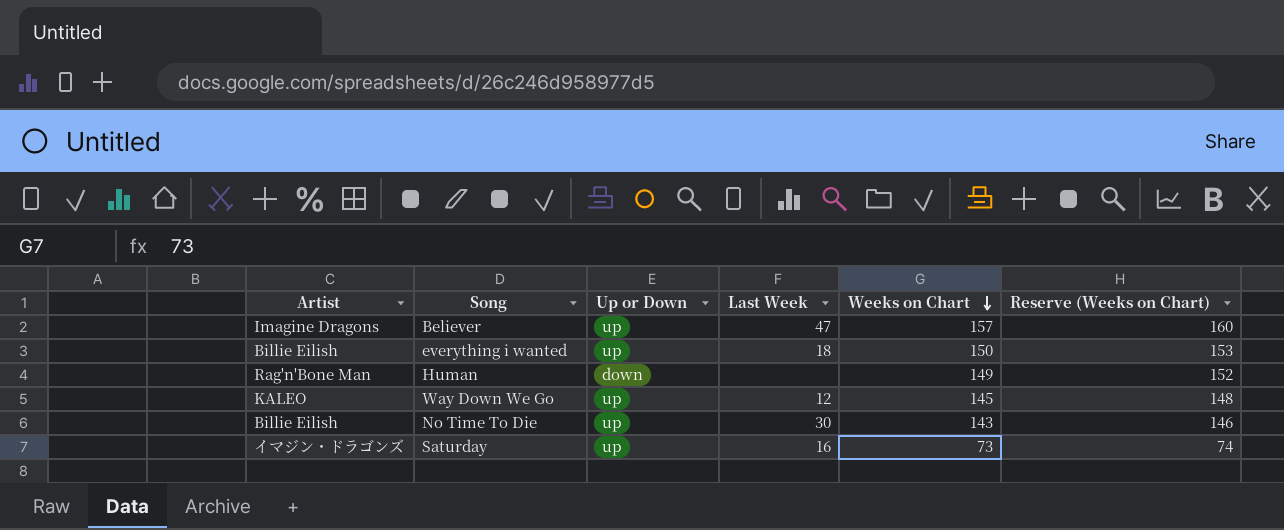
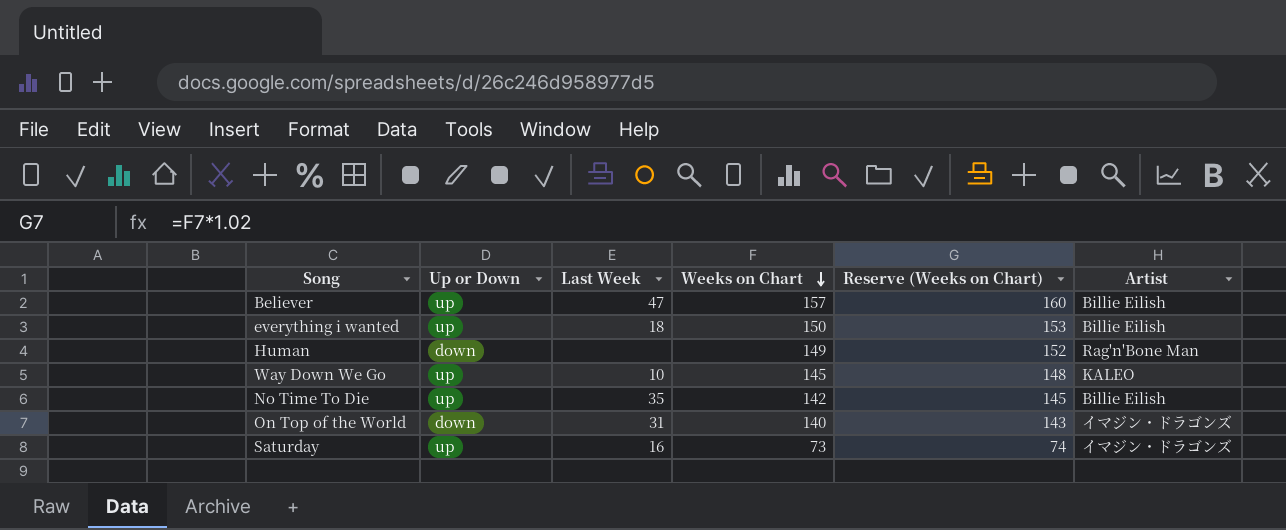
column Artist | position: 1 -> 6
Believer | Artist: Imagine Dragons -> Billie Eilish
Way Down We Go | Last Week: 12 -> 10
No Time To Die | Last Week: 30 -> 35
No Time To Die | Weeks on Chart: 143 -> 142
No Time To Die | Reserve (Weeks on Chart): 146 -> 145
row On Top of the World: none -> down | 31 | 140 | 143 | イマジン・ドラゴンズ

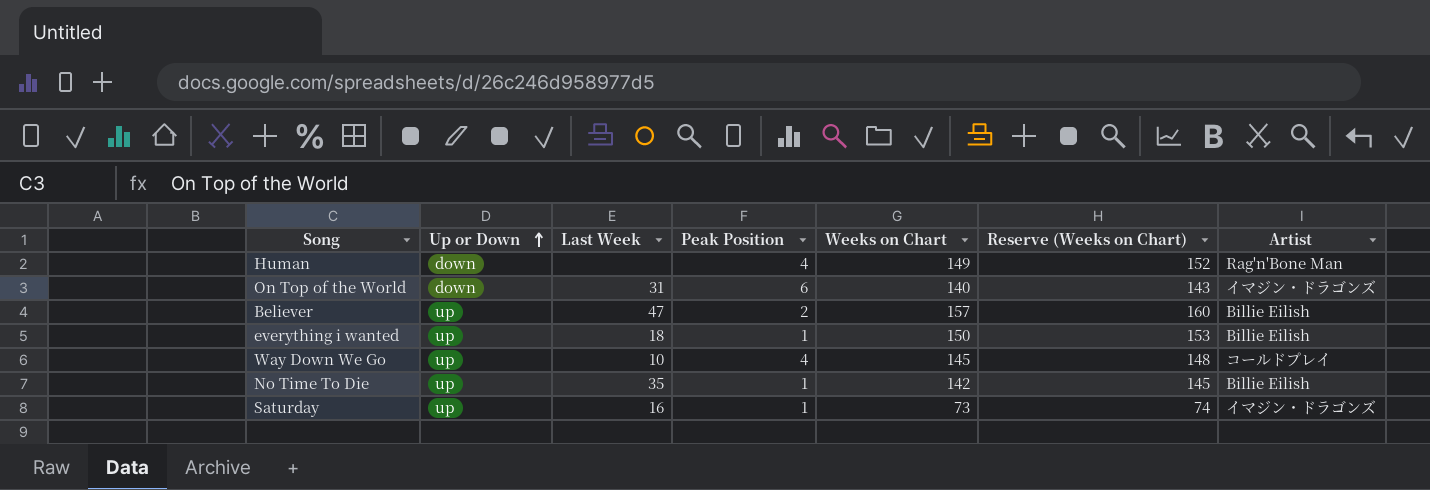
row order: Weeks on Chart descending -> Up or Down ascending
column Peak Position | position: none -> 4
Way Down We Go | Artist: KALEO -> コールドプレイ

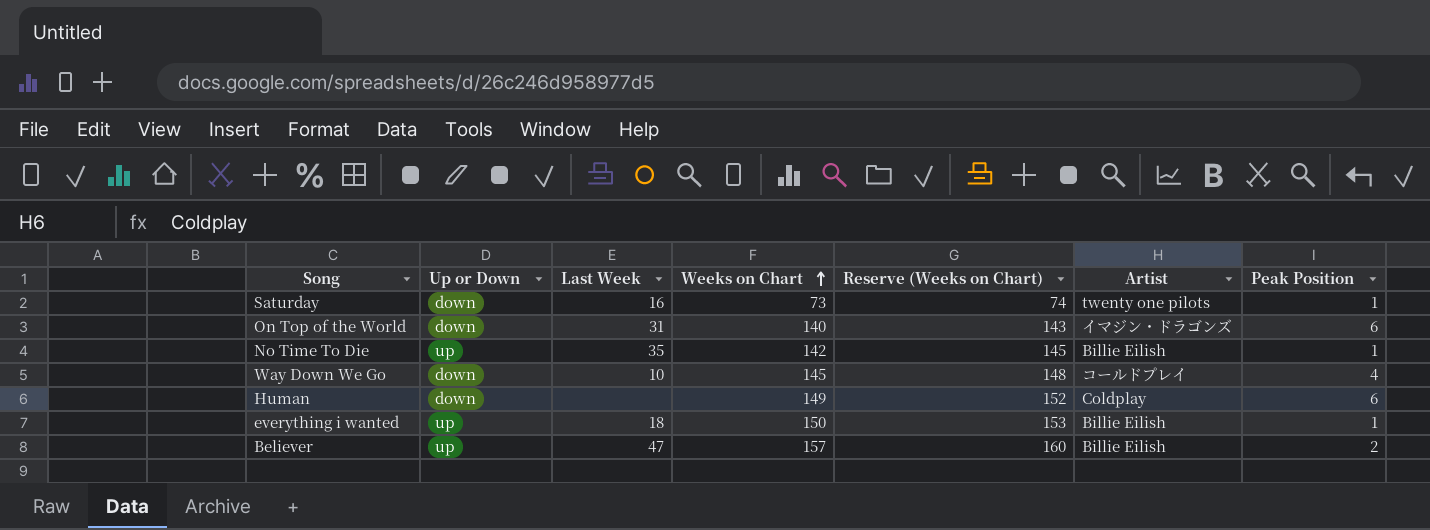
row order: Up or Down ascending -> Weeks on Chart ascending
column Peak Position | position: 4 -> 7
Saturday | Up or Down: up -> down
Saturday | Artist: イマジン・ドラゴンズ -> twenty one pilots
Way Down We Go | Up or Down: up -> down
Human | Artist: Rag'n'Bone Man -> Coldplay
Human | Peak Position: 4 -> 6

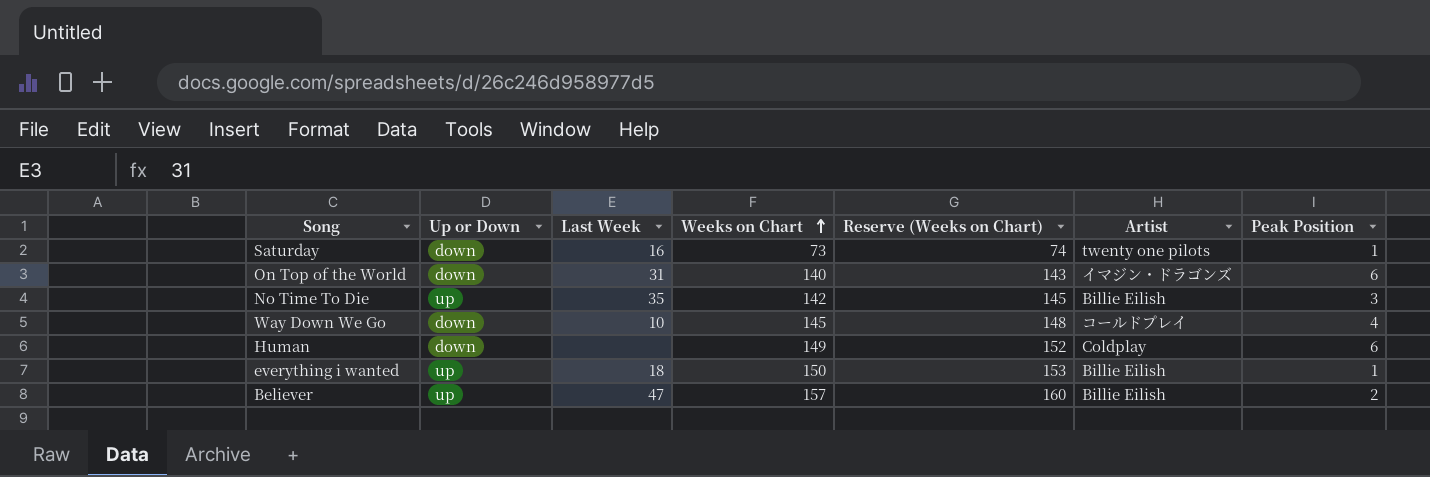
No Time To Die | Peak Position: 1 -> 3

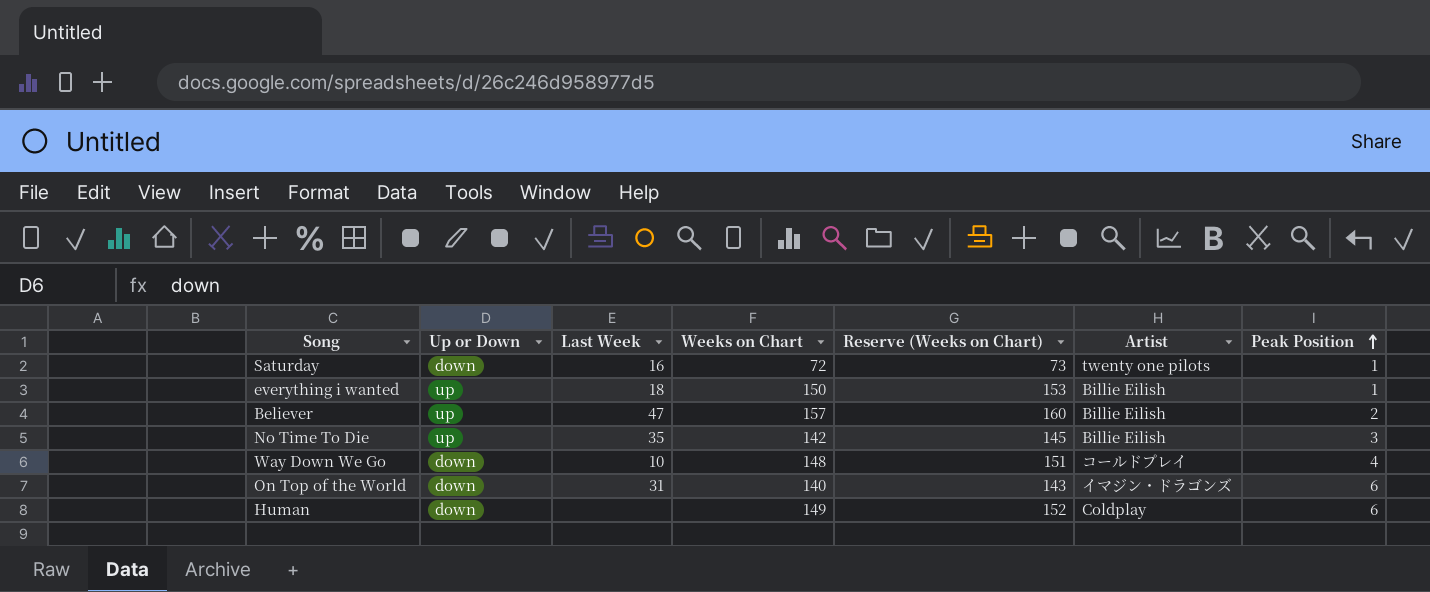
row order: Weeks on Chart ascending -> Peak Position ascending
Saturday | Weeks on Chart: 73 -> 72
Saturday | Reserve (Weeks on Chart): 74 -> 73
Way Down We Go | Weeks on Chart: 145 -> 148
Way Down We Go | Reserve (Weeks on Chart): 148 -> 151

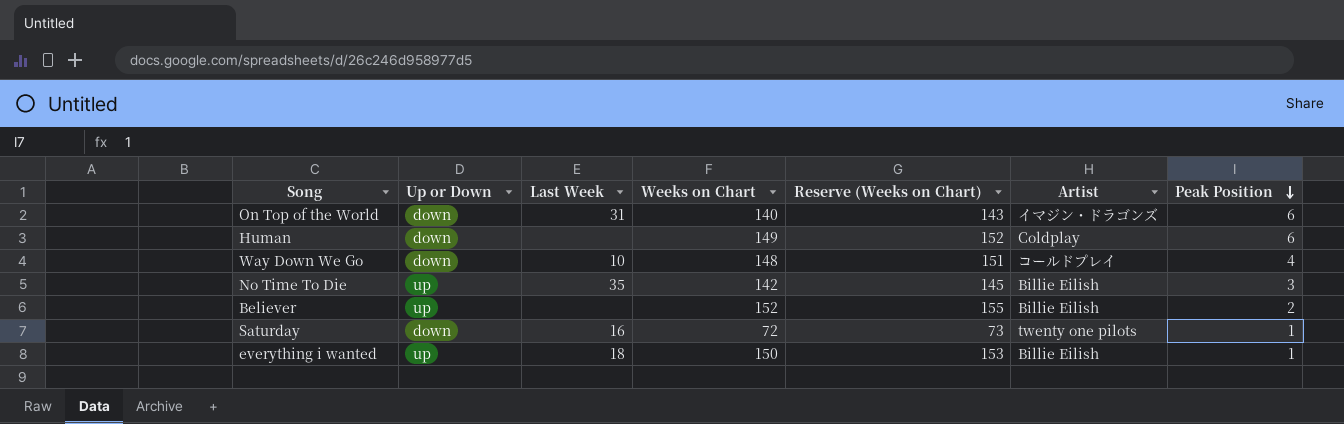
row order: Peak Position ascending -> Peak Position descending
Believer | Last Week: 47 -> none
Believer | Weeks on Chart: 157 -> 152
Believer | Reserve (Weeks on Chart): 160 -> 155

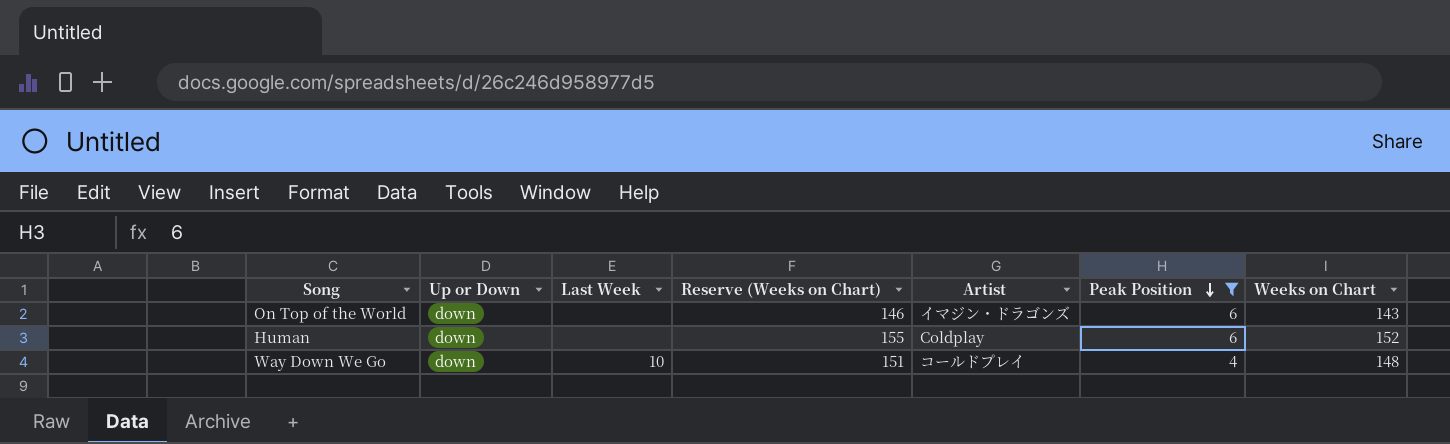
filter: none -> Peak Position >= 4
column Weeks on Chart | position: 4 -> 7
On Top of the World | Last Week: 31 -> none
On Top of the World | Reserve (Weeks on Chart): 143 -> 146
On Top of the World | Weeks on Chart: 140 -> 143
Human | Reserve (Weeks on Chart): 152 -> 155
Human | Weeks on Chart: 149 -> 152

